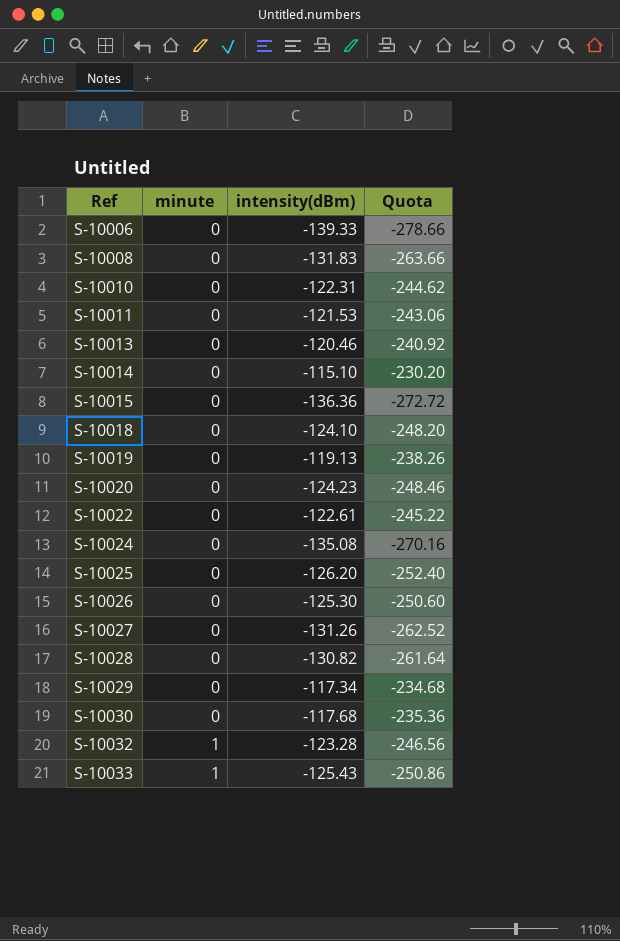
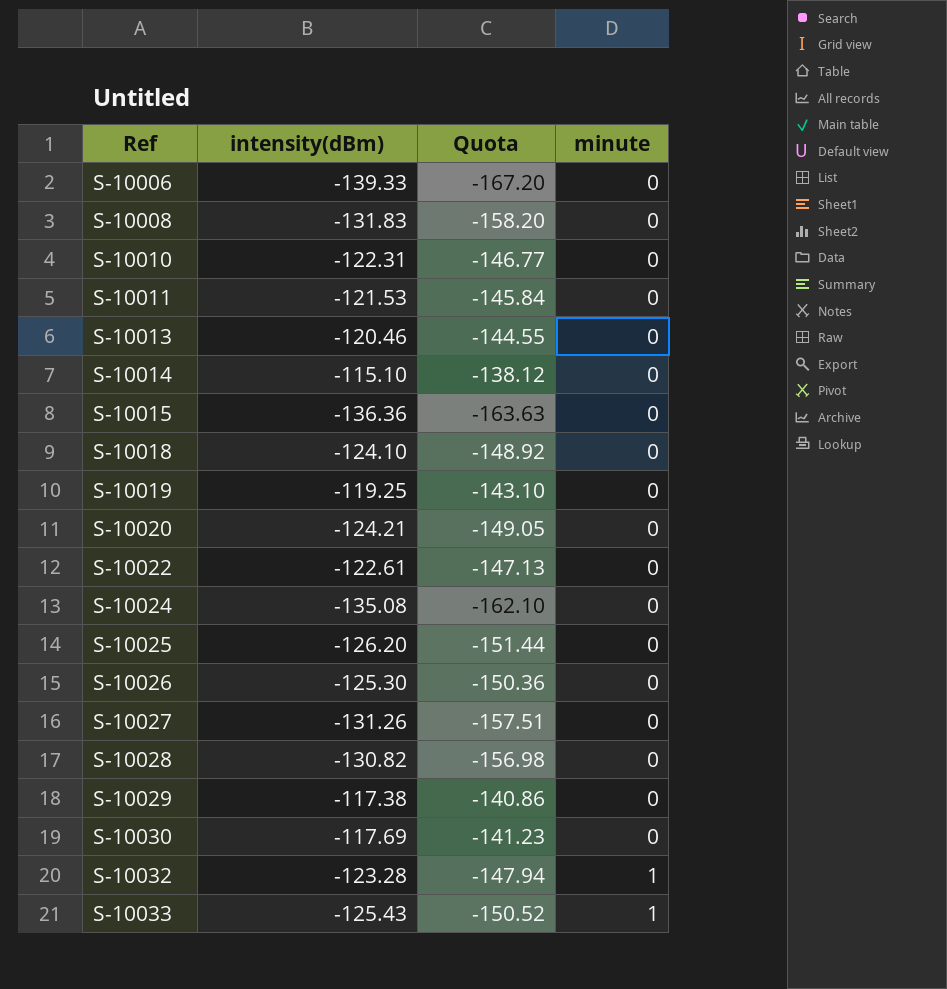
column Quota | formula: [intensity(dBm)] * 2 -> [intensity(dBm)] * 1.2
column minute | position: 2 -> 4
S-10019 | intensity(dBm): -119.13 -> -119.25
S-10020 | intensity(dBm): -124.23 -> -124.21
S-10029 | intensity(dBm): -117.34 -> -117.38
S-10030 | intensity(dBm): -117.68 -> -117.69

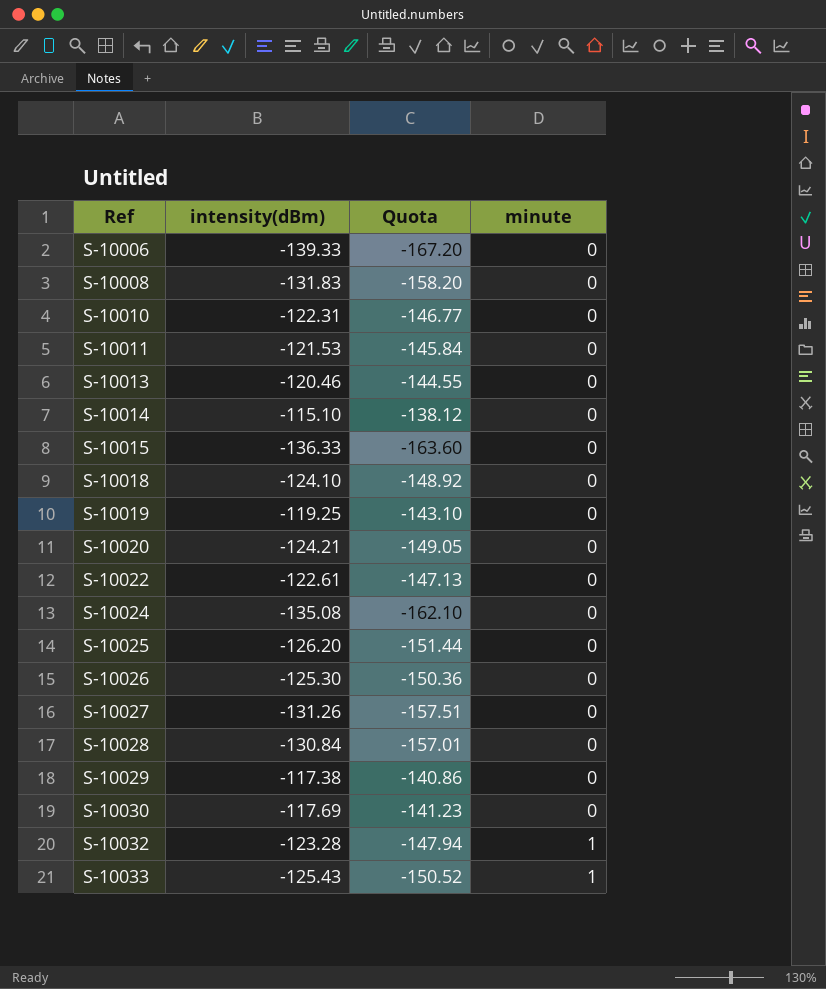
S-10015 | intensity(dBm): -136.36 -> -136.33
S-10015 | Quota: -163.63 -> -163.60
S-10028 | intensity(dBm): -130.82 -> -130.84
S-10028 | Quota: -156.98 -> -157.01

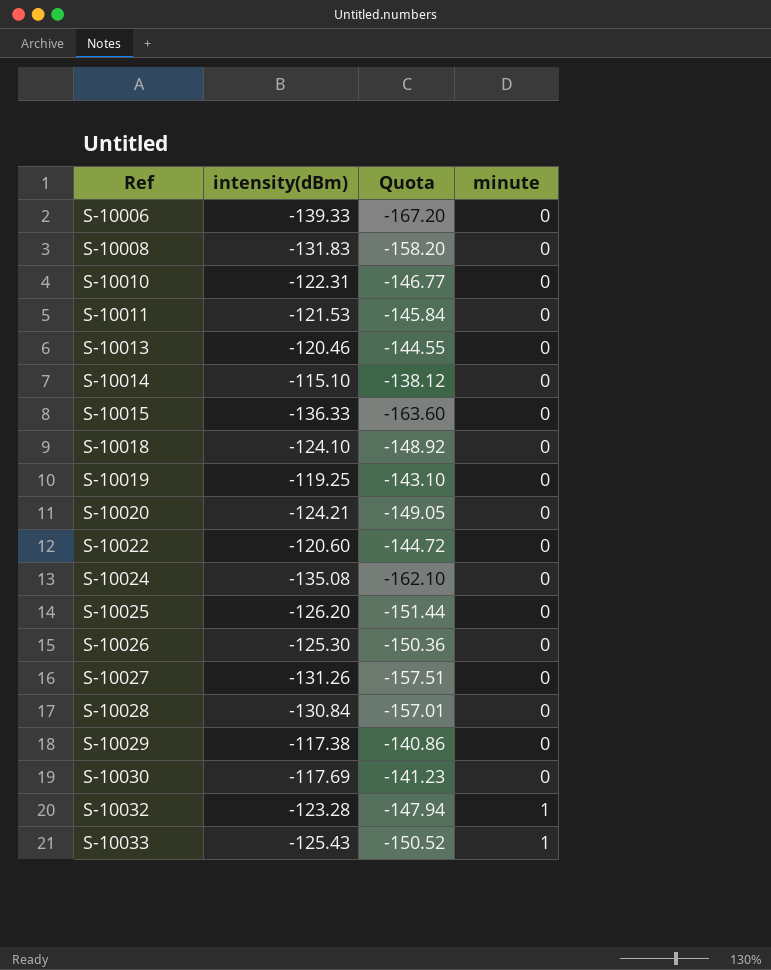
S-10022 | intensity(dBm): -122.61 -> -120.60
S-10022 | Quota: -147.13 -> -144.72

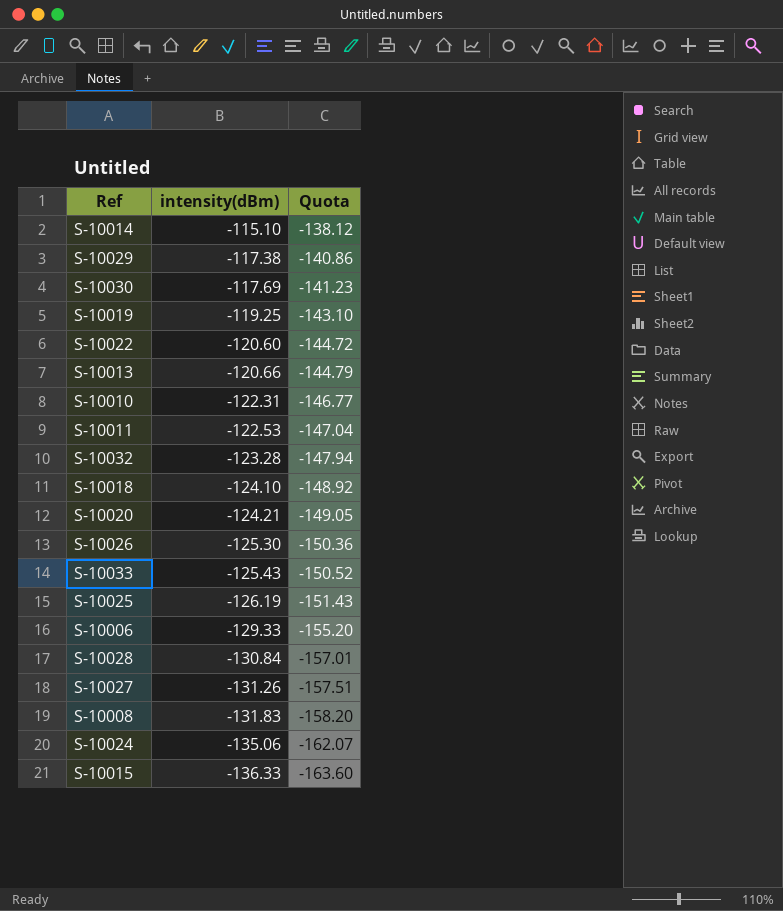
row order: Ref ascending -> intensity(dBm) descending
column minute | position: 4 -> none
S-10013 | intensity(dBm): -120.46 -> -120.66
S-10013 | Quota: -144.55 -> -144.79
S-10011 | intensity(dBm): -121.53 -> -122.53
S-10011 | Quota: -145.84 -> -147.04
S-10025 | intensity(dBm): -126.20 -> -126.19
S-10025 | Quota: -151.44 -> -151.43
S-10006 | intensity(dBm): -139.33 -> -129.33
S-10006 | Quota: -167.20 -> -155.20
S-10024 | intensity(dBm): -135.08 -> -135.06
S-10024 | Quota: -162.10 -> -162.07

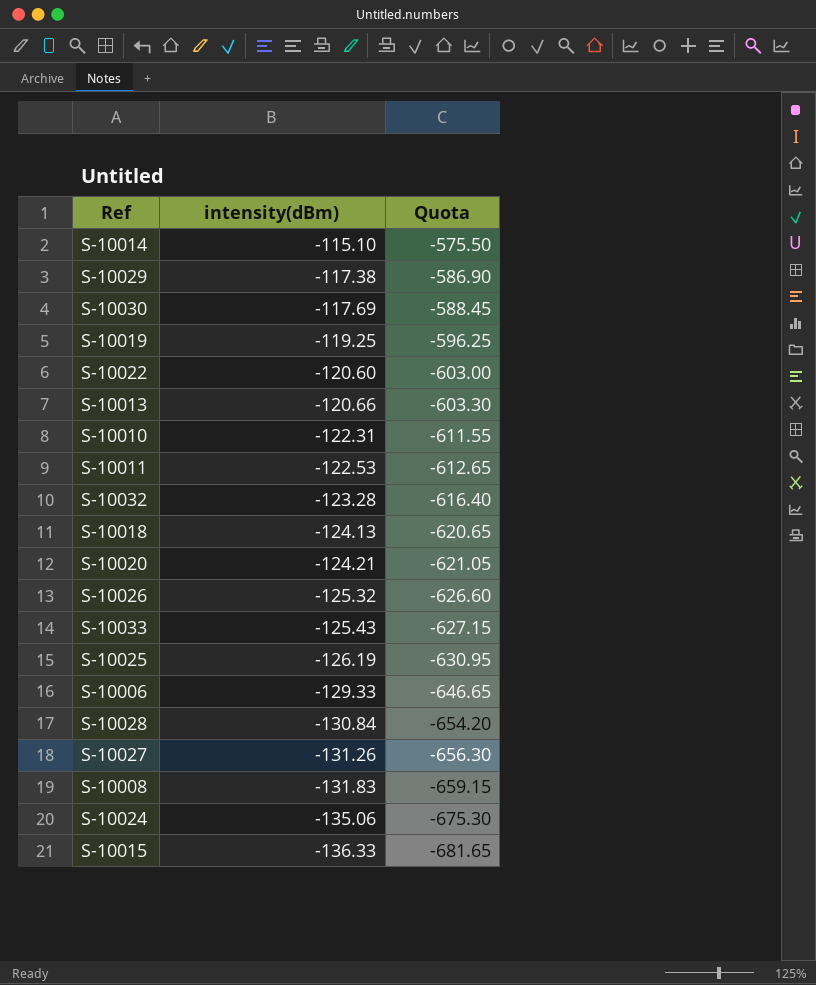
column Quota | formula: [intensity(dBm)] * 1.2 -> [intensity(dBm)] * 5
S-10018 | intensity(dBm): -124.10 -> -124.13
S-10026 | intensity(dBm): -125.30 -> -125.32

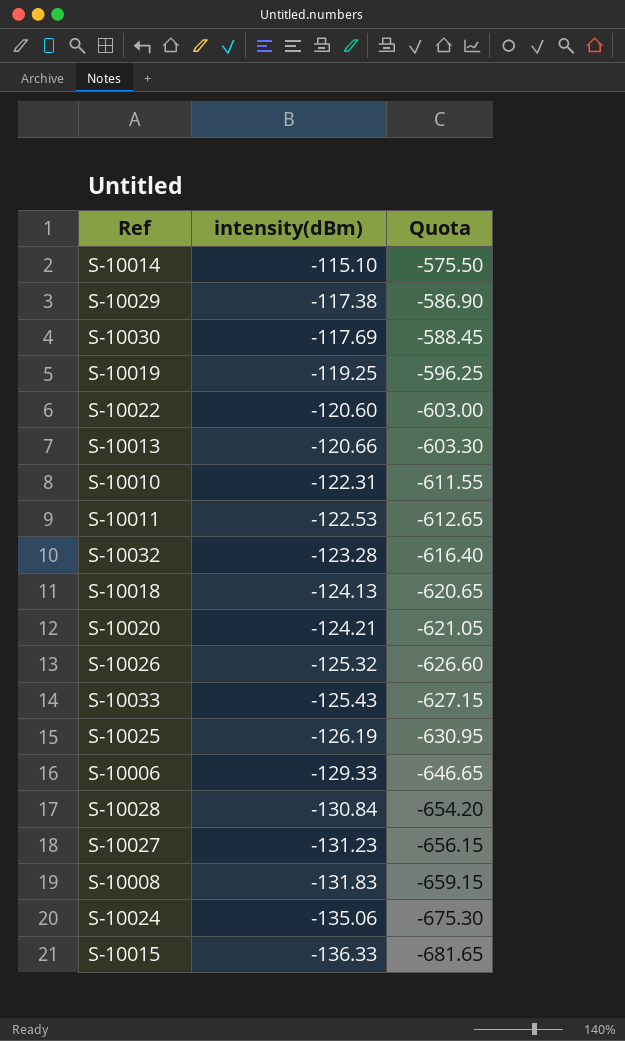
S-10027 | intensity(dBm): -131.26 -> -131.23
S-10027 | Quota: -656.30 -> -656.15

